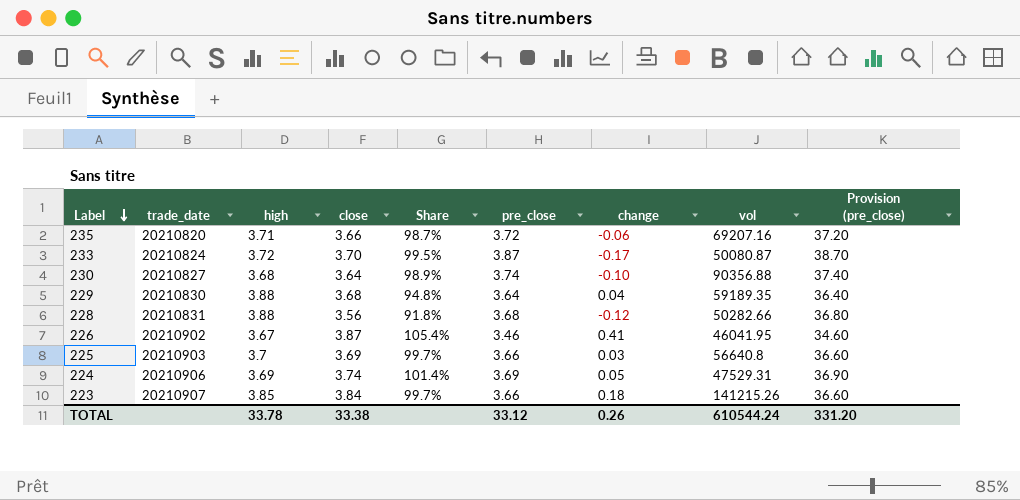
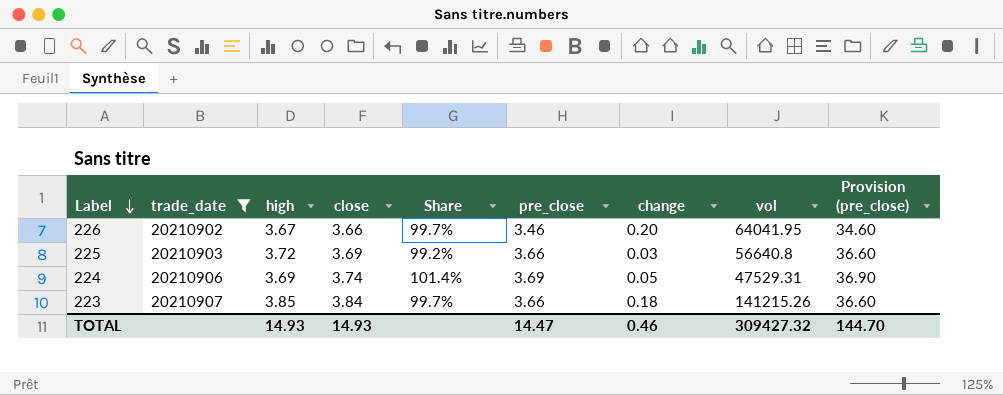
filter: none -> trade_date >= 20210902
226 | close: 3.87 -> 3.66
226 | Share: 105.4% -> 99.7%
226 | change: 0.41 -> 0.20
226 | vol: 46041.95 -> 64041.95
225 | high: 3.7 -> 3.72
225 | Share: 99.7% -> 99.2%
TOTAL | high: 33.78 -> 14.93
TOTAL | close: 33.38 -> 14.93
TOTAL | pre_close: 33.12 -> 14.47
TOTAL | change: 0.26 -> 0.46
TOTAL | vol: 610544.24 -> 309427.32
TOTAL | Provision (pre_close): 331.20 -> 144.70

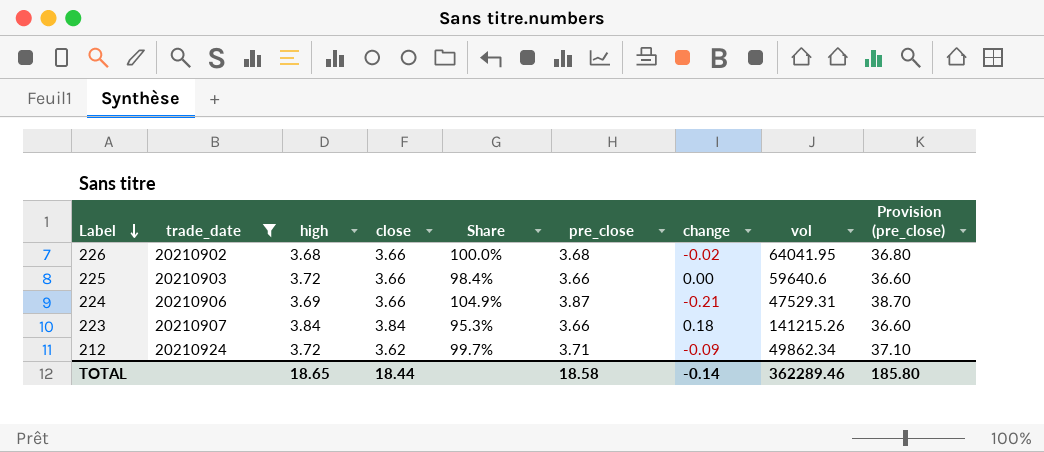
column Share | formula: [close] / [high] -> [pre_close] / [high]
226 | high: 3.67 -> 3.68
226 | pre_close: 3.46 -> 3.68
226 | change: 0.20 -> -0.02
226 | Provision (pre_close): 34.60 -> 36.80
225 | close: 3.69 -> 3.66
225 | change: 0.03 -> 0.00
225 | vol: 56640.8 -> 59640.6
224 | close: 3.74 -> 3.66
224 | pre_close: 3.69 -> 3.87
224 | change: 0.05 -> -0.21
224 | Provision (pre_close): 36.90 -> 38.70
223 | high: 3.85 -> 3.84
row 212: none -> 20210924 | 3.72 | 3.62 | 99.7% | 3.71 | -0.09 | 49862.34 | 37.10
TOTAL | high: 14.93 -> 18.65
TOTAL | close: 14.93 -> 18.44
TOTAL | pre_close: 14.47 -> 18.58
TOTAL | change: 0.46 -> -0.14
TOTAL | vol: 309427.32 -> 362289.46
TOTAL | Provision (pre_close): 144.70 -> 185.80

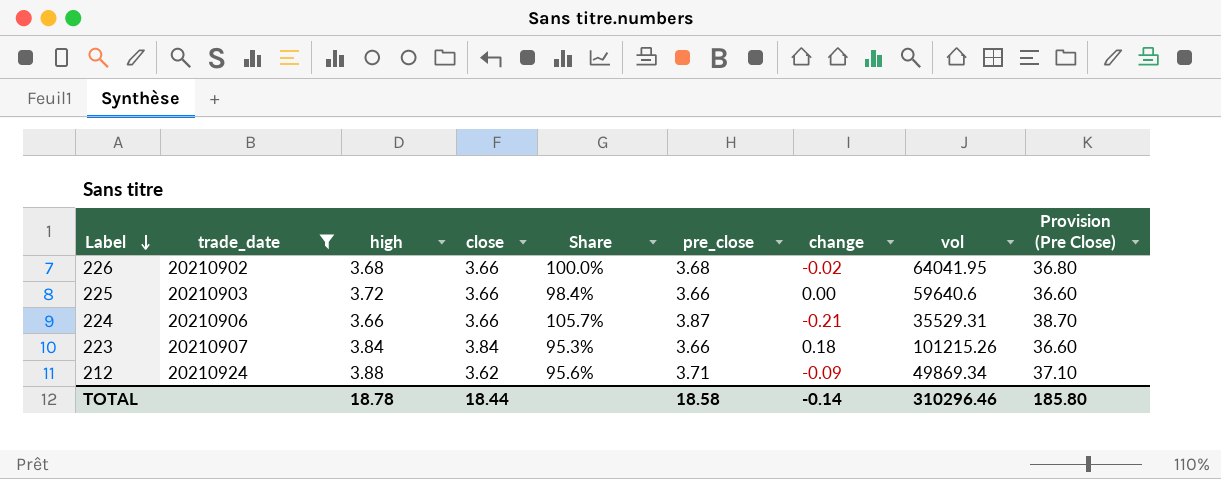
column name: Provision (pre_close) -> Provision (Pre Close)
224 | high: 3.69 -> 3.66
224 | Share: 104.9% -> 105.7%
224 | vol: 47529.31 -> 35529.31
223 | vol: 141215.26 -> 101215.26
212 | high: 3.72 -> 3.88
212 | Share: 99.7% -> 95.6%
212 | vol: 49862.34 -> 49869.34
TOTAL | high: 18.65 -> 18.78
TOTAL | vol: 362289.46 -> 310296.46

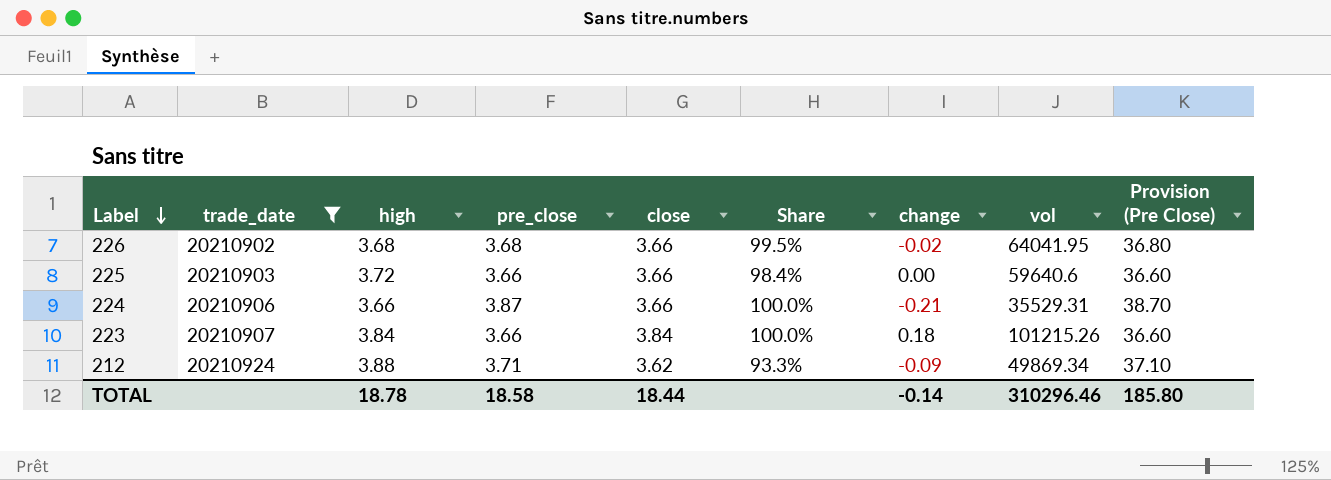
column pre_close | position: 6 -> 4
column Share | formula: [pre_close] / [high] -> [close] / [high]

